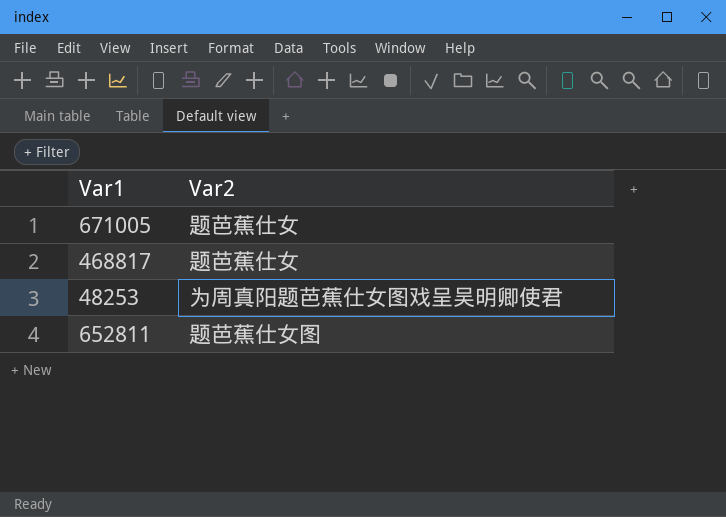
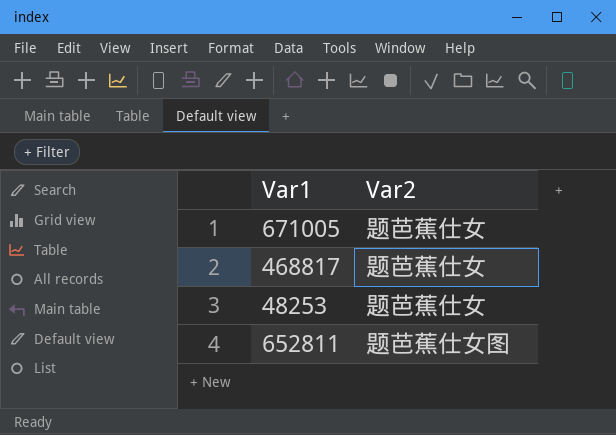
48253 | Var2: 为周真阳题芭蕉仕女图戏呈吴明卿使君 -> 题芭蕉仕女

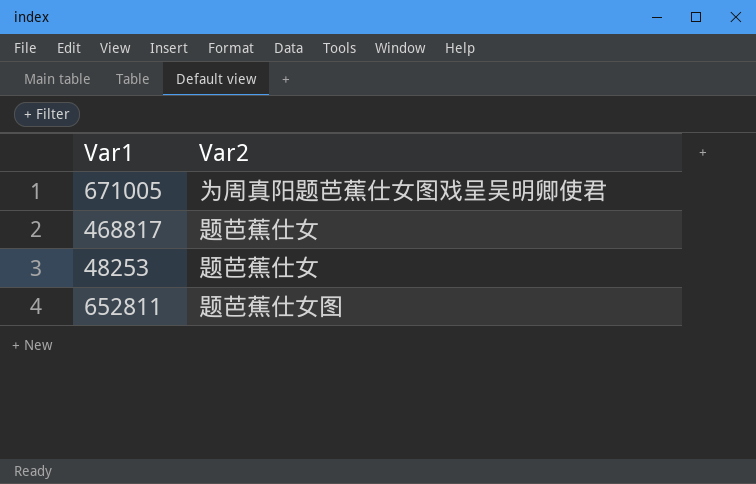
671005 | Var2: 题芭蕉仕女 -> 为周真阳题芭蕉仕女图戏呈吴明卿使君

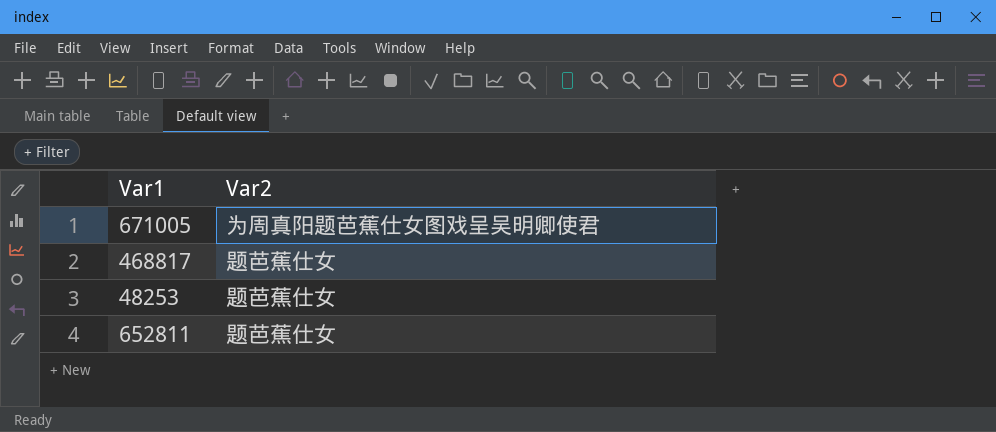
652811 | Var2: 题芭蕉仕女图 -> 题芭蕉仕女

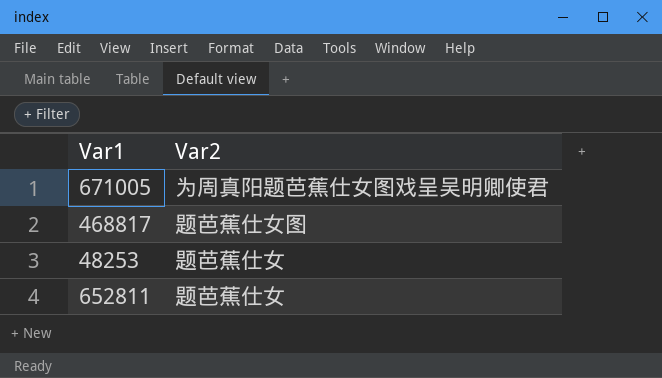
468817 | Var2: 题芭蕉仕女 -> 题芭蕉仕女图

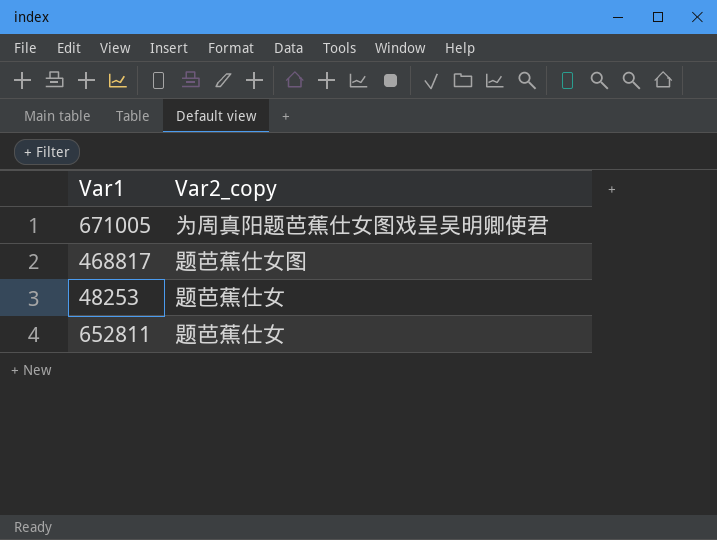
column name: Var2 -> Var2_copy

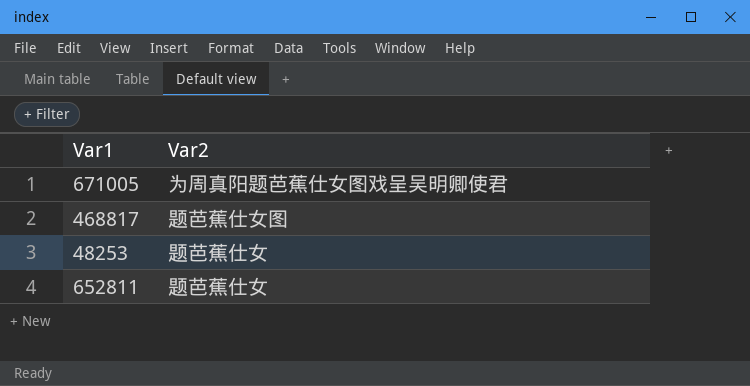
column name: Var2_copy -> Var2

